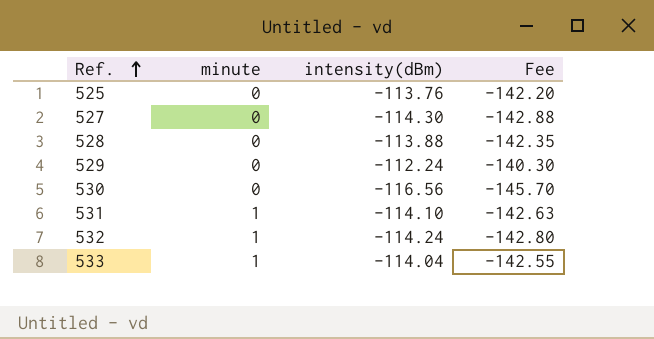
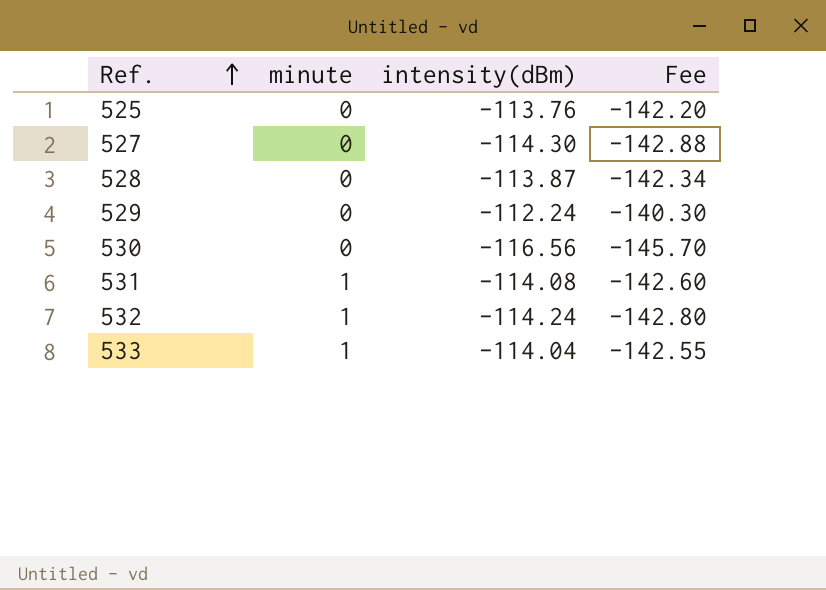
528 | intensity(dBm): -113.88 -> -113.87
528 | Fee: -142.35 -> -142.34
531 | intensity(dBm): -114.10 -> -114.08
531 | Fee: -142.63 -> -142.60

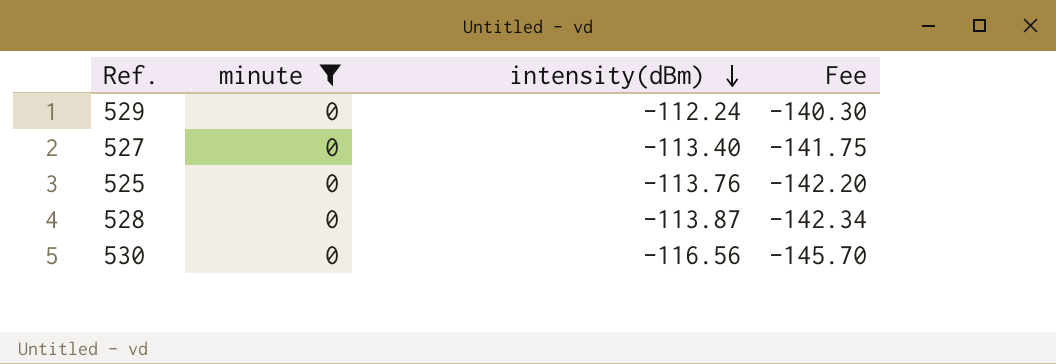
filter: none -> minute = 0
row order: Ref. ascending -> intensity(dBm) descending
527 | intensity(dBm): -114.30 -> -113.40
527 | Fee: -142.88 -> -141.75

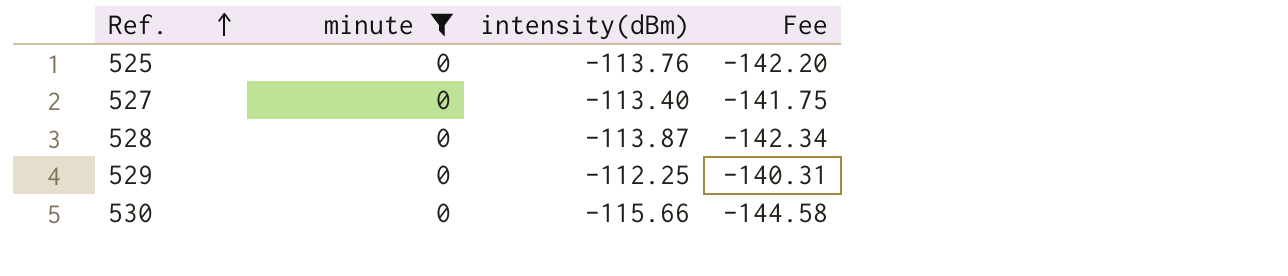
row order: intensity(dBm) descending -> Ref. ascending
529 | intensity(dBm): -112.24 -> -112.25
529 | Fee: -140.30 -> -140.31
530 | intensity(dBm): -116.56 -> -115.66
530 | Fee: -145.70 -> -144.58

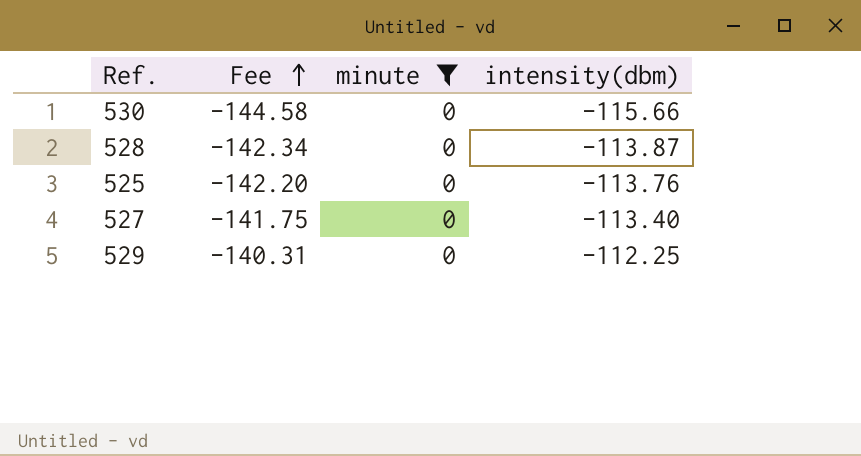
row order: Ref. ascending -> Fee ascending
column Fee | position: 4 -> 2
column name: intensity(dBm) -> intensity(dbm)

